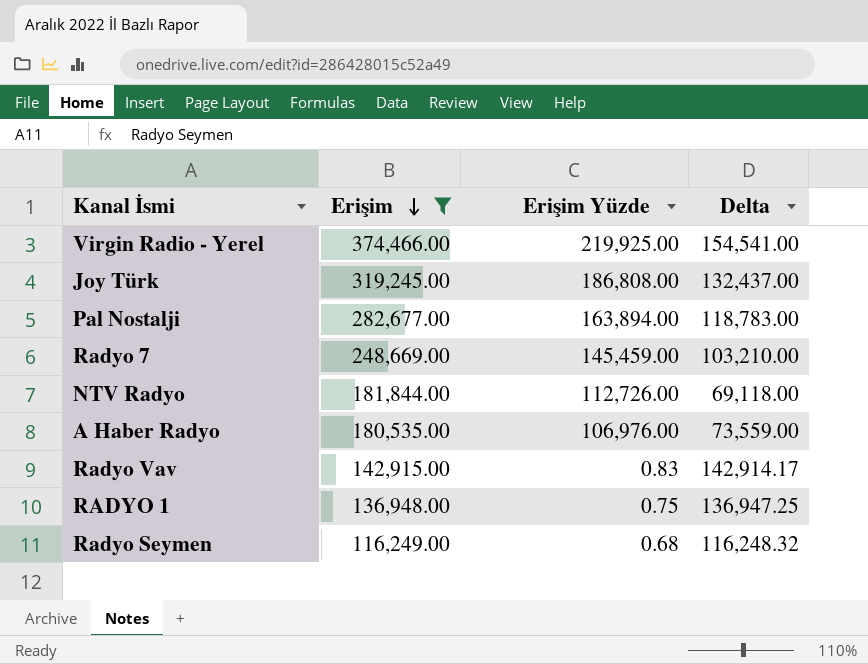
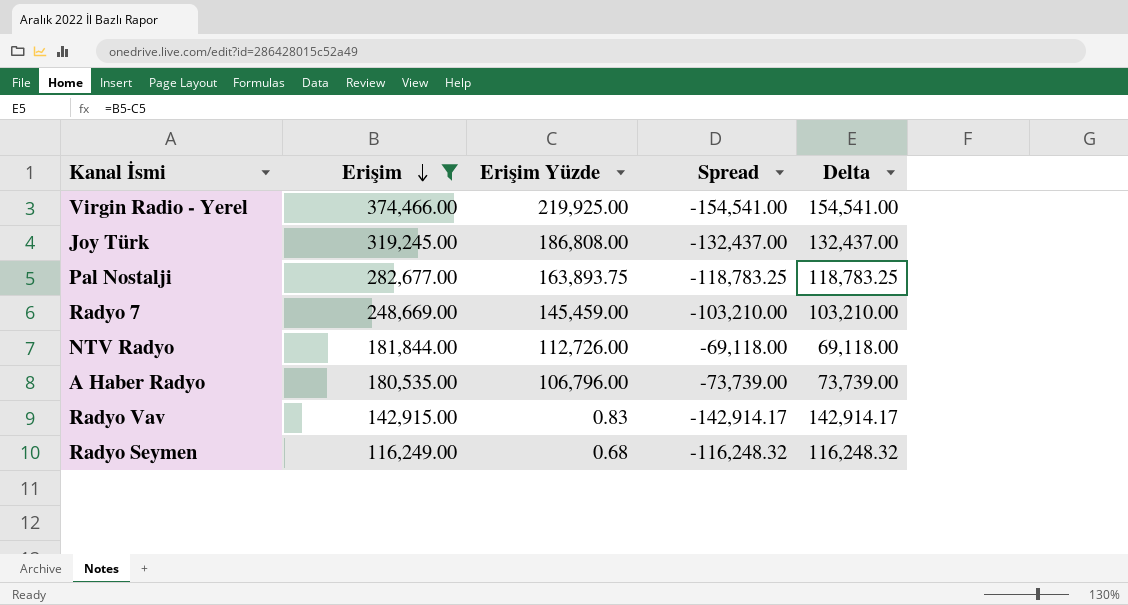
column Spread | formula: none -> [Erişim Yüzde] - [Erişim]
row RADYO 1: 136,948.00 | 0.75 | 136,947.25 -> none
Pal Nostalji | Erişim Yüzde: 163,894.00 -> 163,893.75
Pal Nostalji | Delta: 118,783.00 -> 118,783.25
A Haber Radyo | Erişim Yüzde: 106,976.00 -> 106,796.00
A Haber Radyo | Delta: 73,559.00 -> 73,739.00

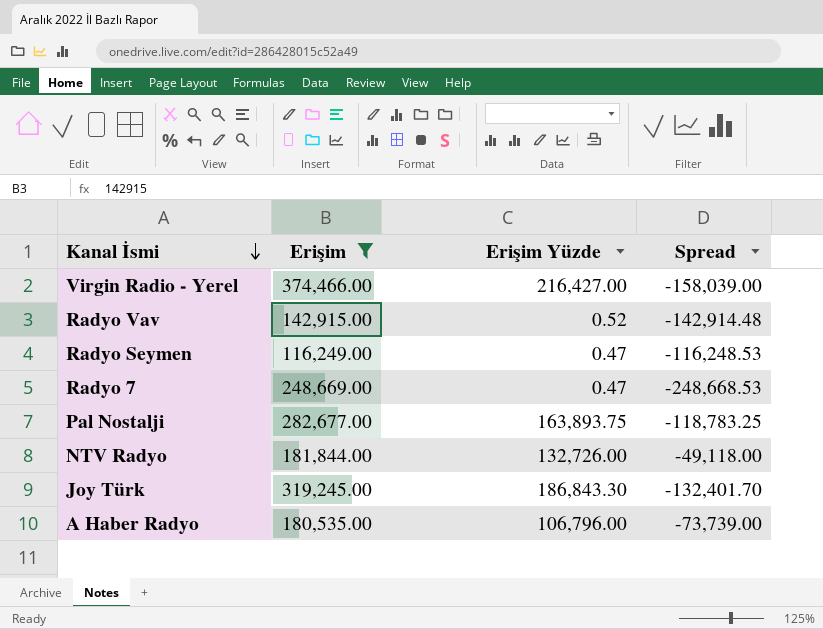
row order: Erişim descending -> Kanal İsmi descending
column Delta | formula: [Erişim] - [Erişim Yüzde] -> none
Virgin Radio - Yerel | Erişim Yüzde: 219,925.00 -> 216,427.00
Virgin Radio - Yerel | Spread: -154,541.00 -> -158,039.00
Radyo Vav | Erişim Yüzde: 0.83 -> 0.52
Radyo Vav | Spread: -142,914.17 -> -142,914.48
Radyo Seymen | Erişim Yüzde: 0.68 -> 0.47
Radyo Seymen | Spread: -116,248.32 -> -116,248.53
Radyo 7 | Erişim Yüzde: 145,459.00 -> 0.47
Radyo 7 | Spread: -103,210.00 -> -248,668.53
NTV Radyo | Erişim Yüzde: 112,726.00 -> 132,726.00
NTV Radyo | Spread: -69,118.00 -> -49,118.00
Joy Türk | Erişim Yüzde: 186,808.00 -> 186,843.30
Joy Türk | Spread: -132,437.00 -> -132,401.70

